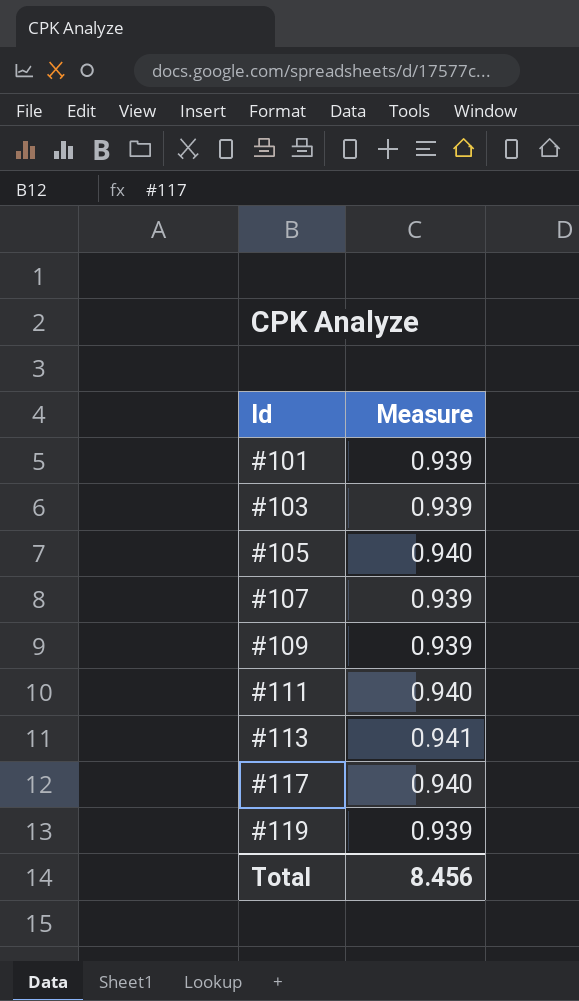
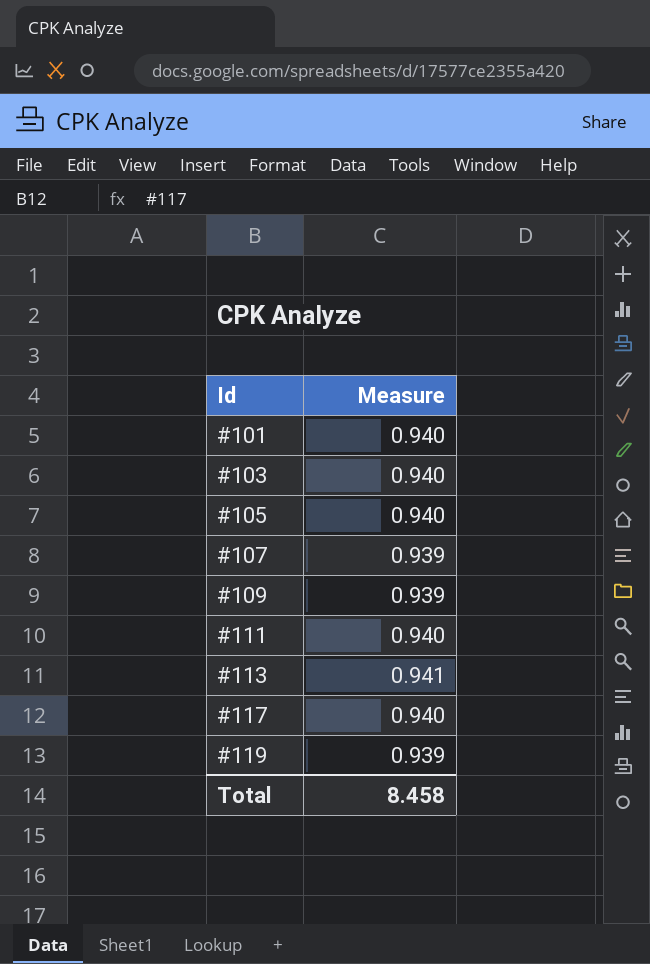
#101 | Measure: 0.939 -> 0.940
#103 | Measure: 0.939 -> 0.940
Total | Measure: 8.456 -> 8.458

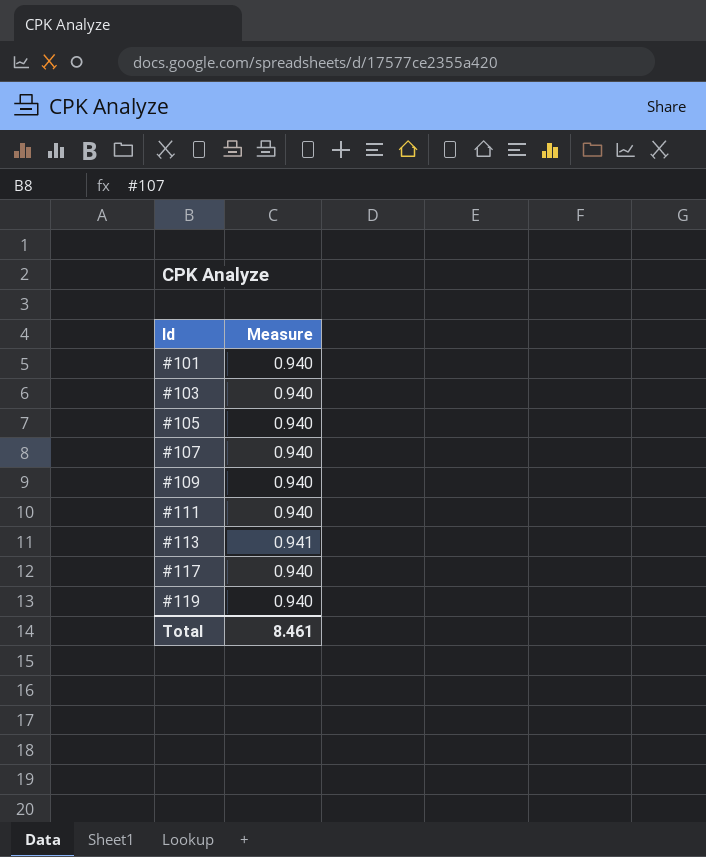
#107 | Measure: 0.939 -> 0.940
#109 | Measure: 0.939 -> 0.940
#119 | Measure: 0.939 -> 0.940
Total | Measure: 8.458 -> 8.461

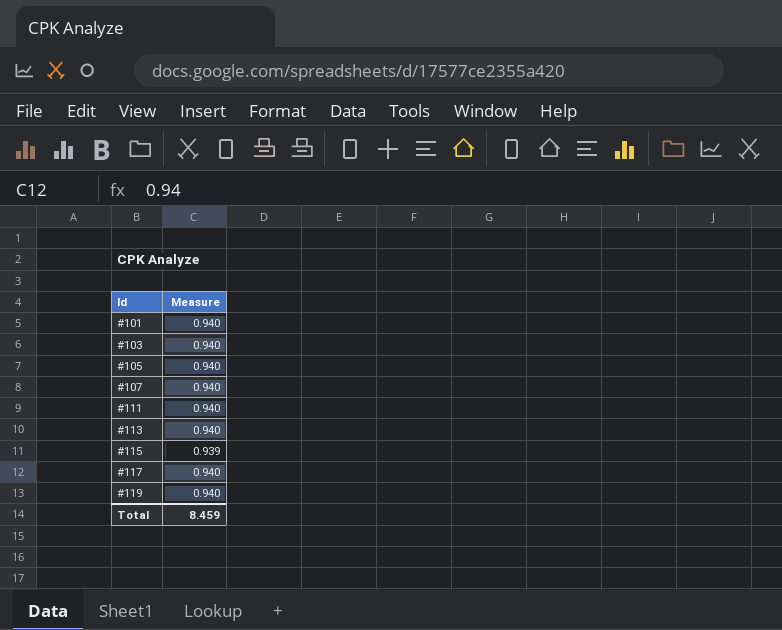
row #109: 0.940 -> none
#113 | Measure: 0.941 -> 0.940
row #115: none -> 0.939
Total | Measure: 8.461 -> 8.459

